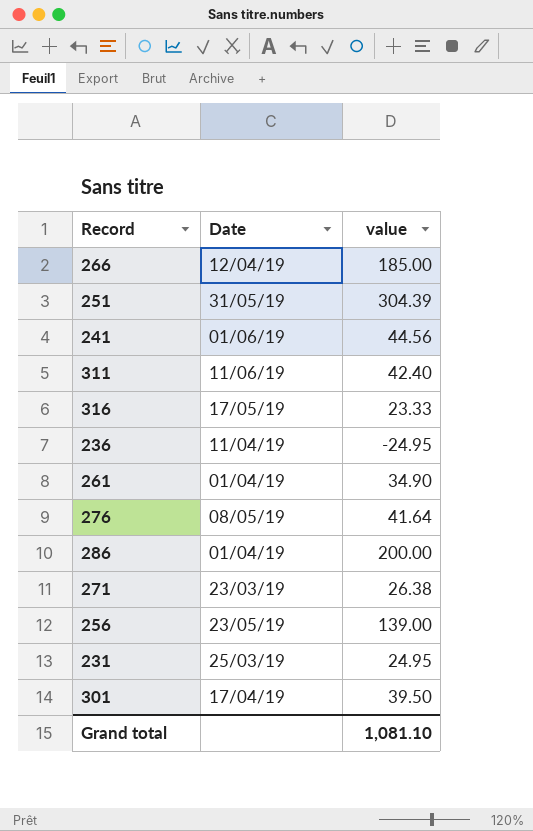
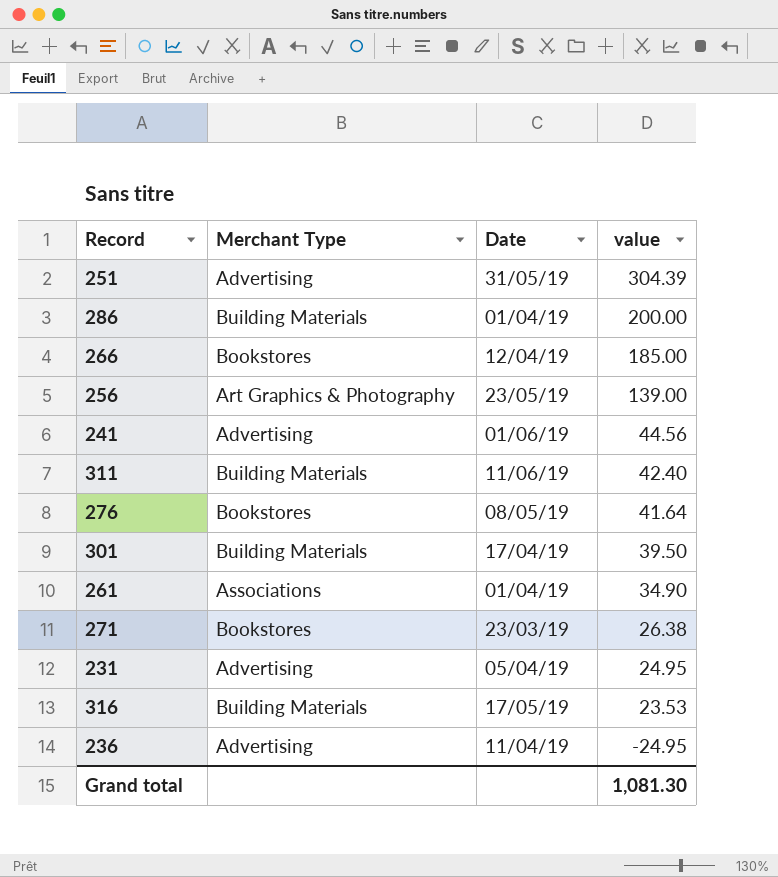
row order: none -> value descending
column Merchant Type | position: none -> 2
231 | Date: 25/03/19 -> 05/04/19
316 | value: 23.33 -> 23.53
Grand total | value: 1,081.10 -> 1,081.30

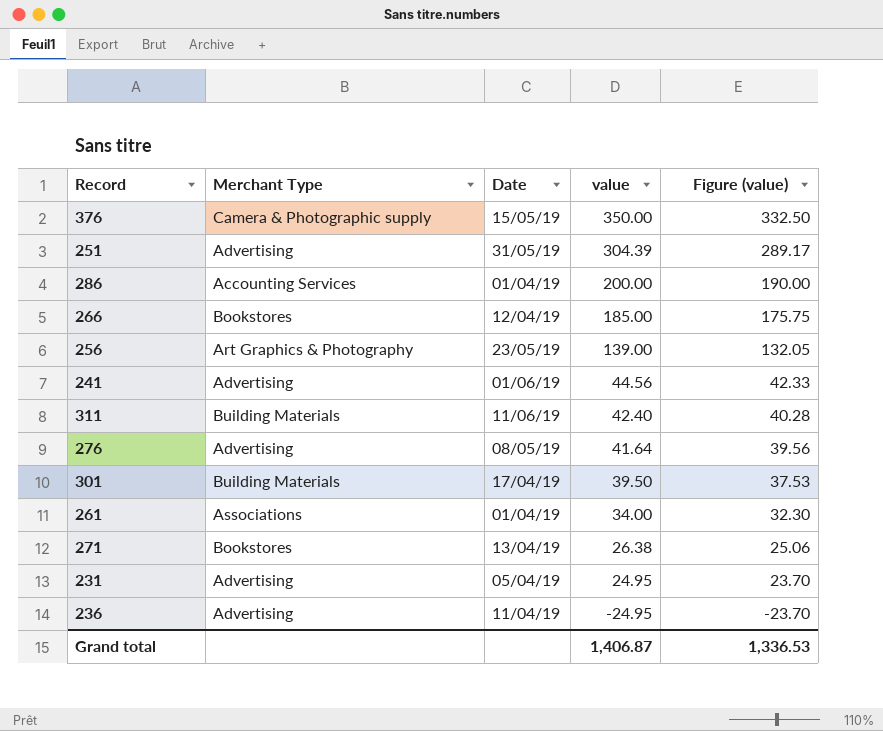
column Figure (value) | formula: none -> [value] * 0.95
row 316: Building Materials | 17/05/19 | 23.53 -> none
row 376: none -> Camera & Photographic supply | 15/05/19 | 350.00 | 332.50
286 | Merchant Type: Building Materials -> Accounting Services
276 | Merchant Type: Bookstores -> Advertising
261 | value: 34.90 -> 34.00
271 | Date: 23/03/19 -> 13/04/19
Grand total | value: 1,081.30 -> 1,406.87

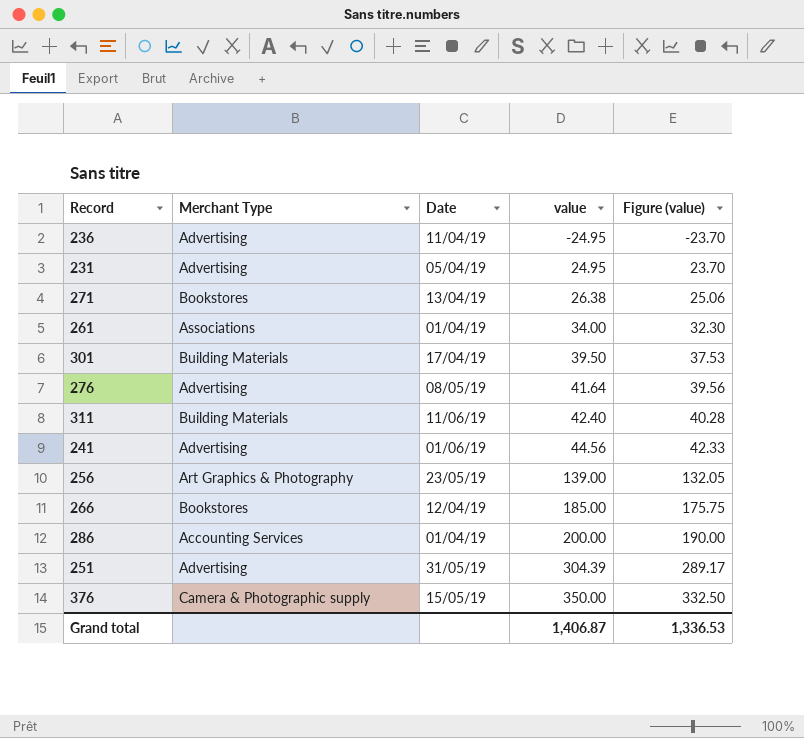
row order: value descending -> value ascending

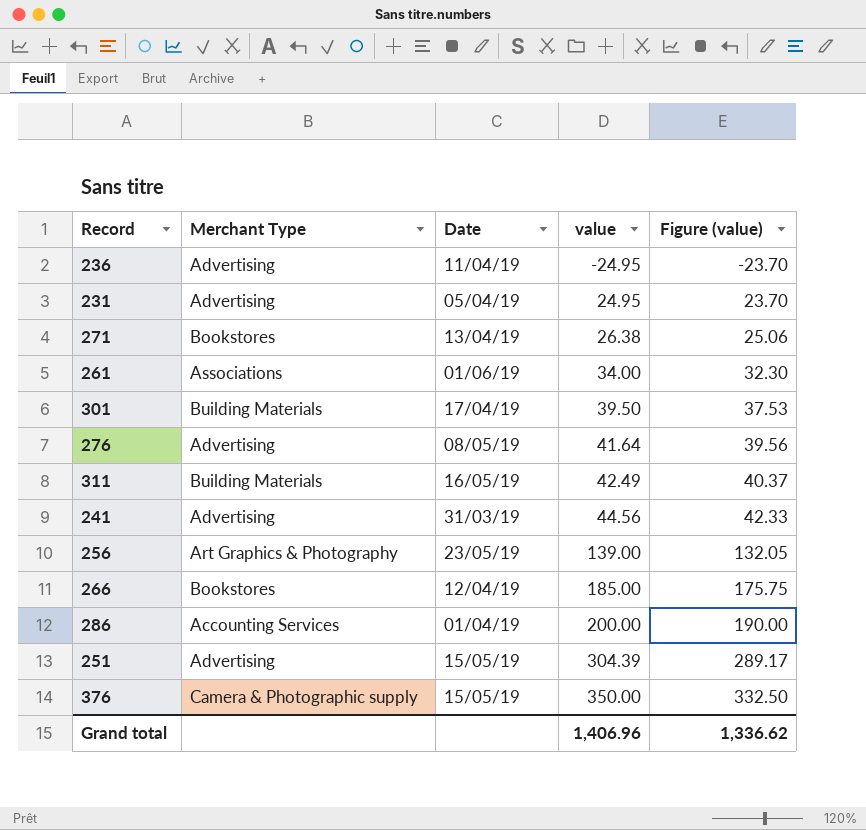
261 | Date: 01/04/19 -> 01/06/19
311 | Date: 11/06/19 -> 16/05/19
311 | value: 42.40 -> 42.49
311 | Figure (value): 40.28 -> 40.37
241 | Date: 01/06/19 -> 31/03/19
251 | Date: 31/05/19 -> 15/05/19
Grand total | value: 1,406.87 -> 1,406.96
Grand total | Figure (value): 1,336.53 -> 1,336.62

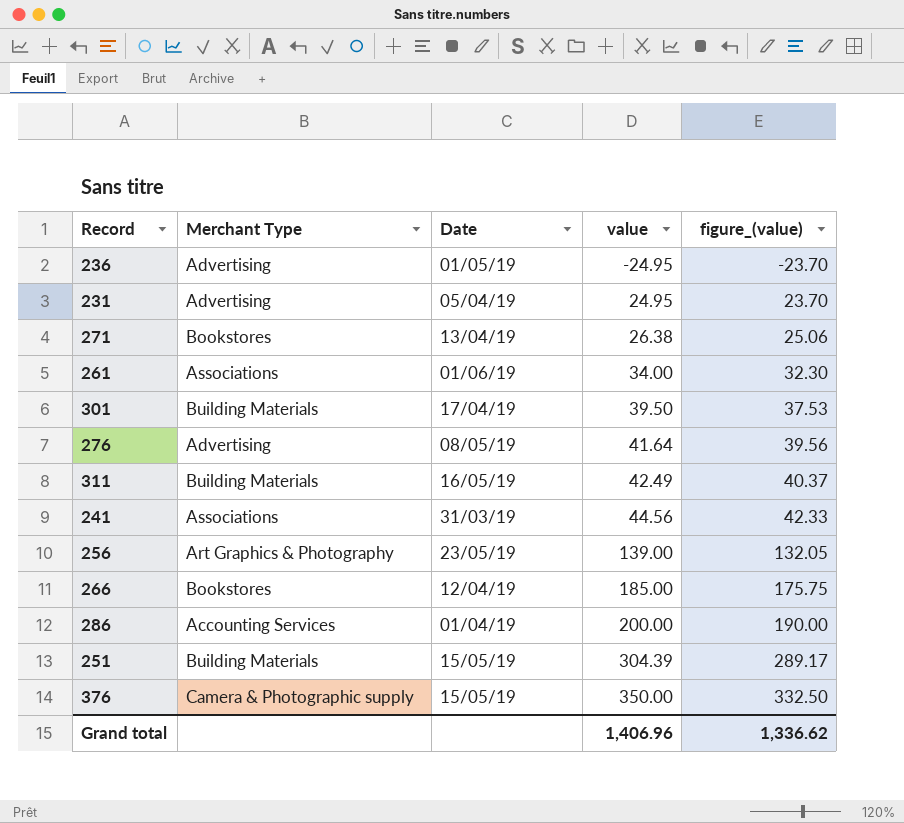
column name: Figure (value) -> figure_(value)
236 | Date: 11/04/19 -> 01/05/19
241 | Merchant Type: Advertising -> Associations
251 | Merchant Type: Advertising -> Building Materials

